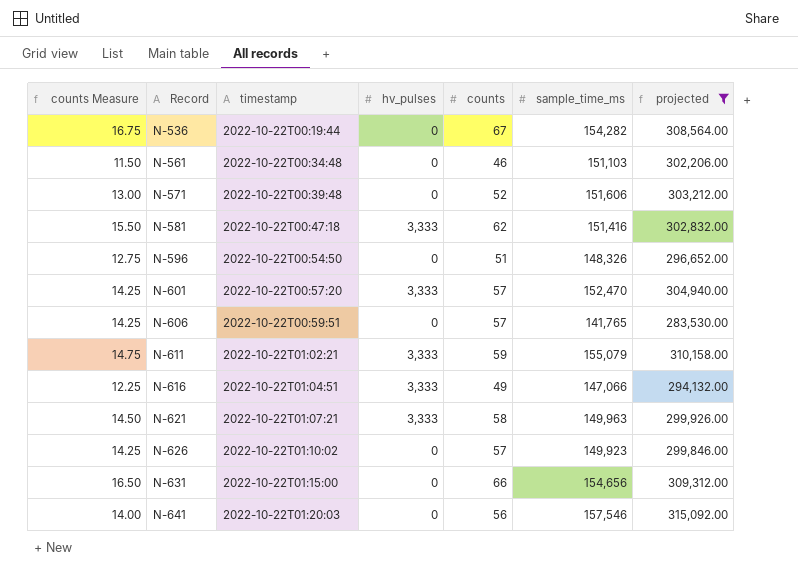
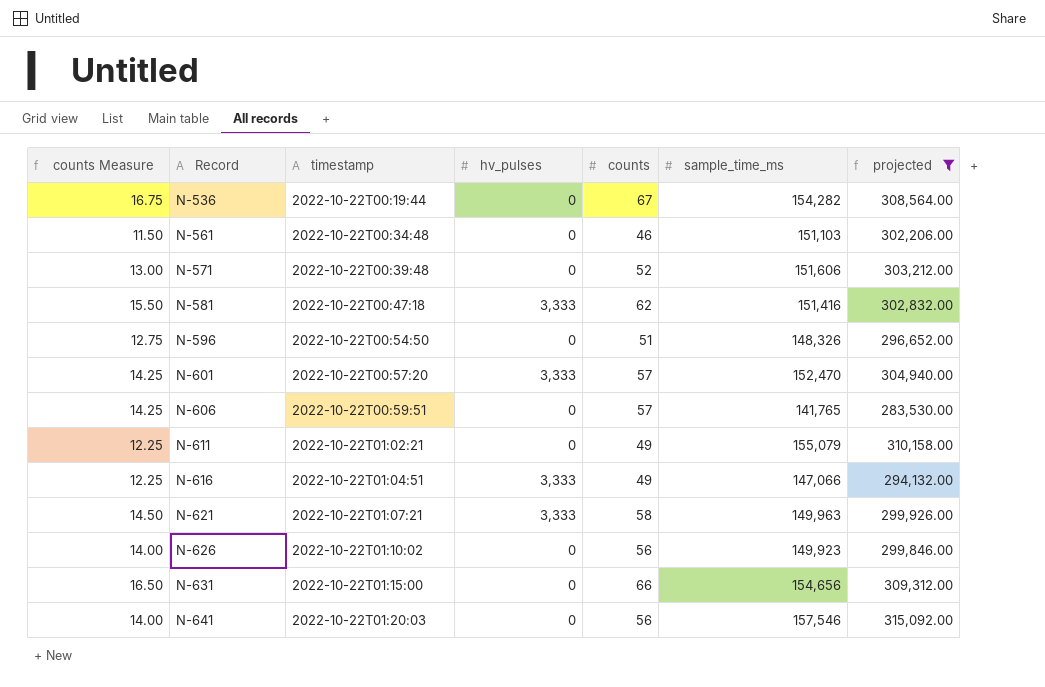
N-611 | counts Measure: 14.75 -> 12.25
N-611 | hv_pulses: 3,333 -> 0
N-611 | counts: 59 -> 49
N-626 | counts Measure: 14.25 -> 14.00
N-626 | counts: 57 -> 56

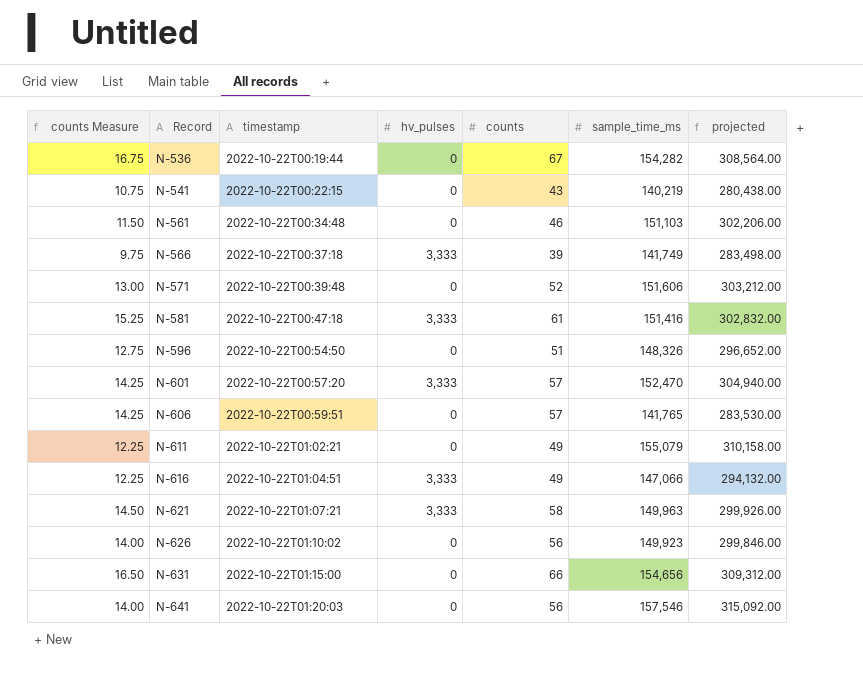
filter: projected >= 283,530.00 -> none
N-581 | counts Measure: 15.50 -> 15.25
N-581 | counts: 62 -> 61

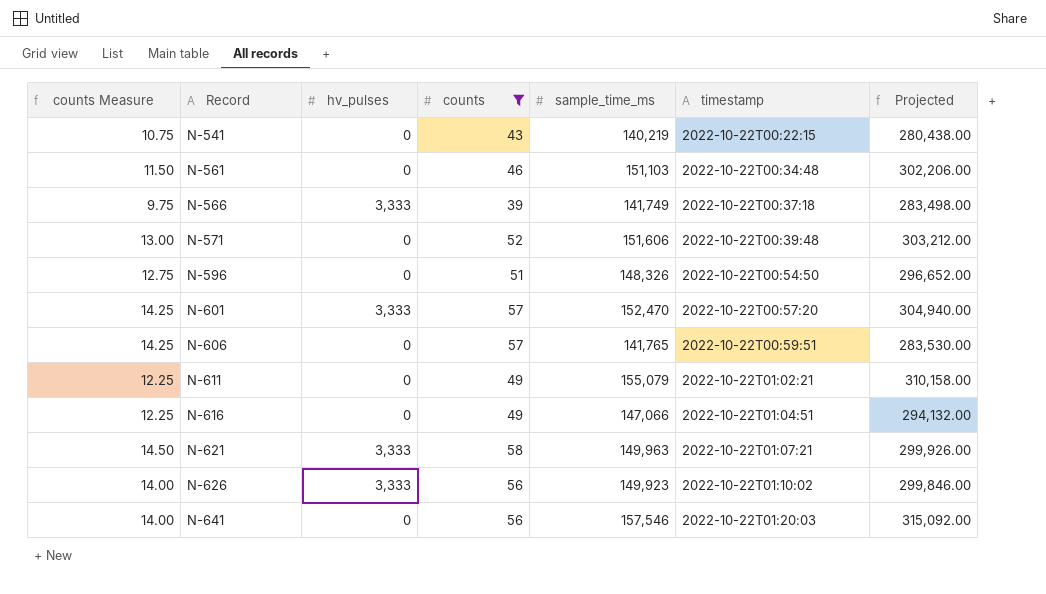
filter: none -> counts <= 58
column timestamp | position: 3 -> 6
column name: projected -> Projected
N-616 | hv_pulses: 3,333 -> 0
N-626 | hv_pulses: 0 -> 3,333

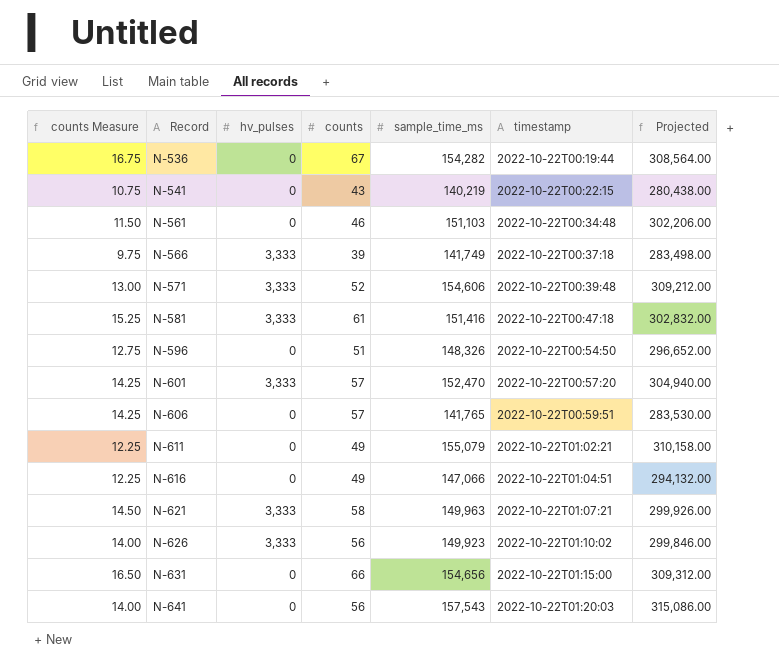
filter: counts <= 58 -> none
N-571 | hv_pulses: 0 -> 3,333
N-571 | sample_time_ms: 151,606 -> 154,606
N-571 | Projected: 303,212.00 -> 309,212.00
N-641 | sample_time_ms: 157,546 -> 157,543
N-641 | Projected: 315,092.00 -> 315,086.00

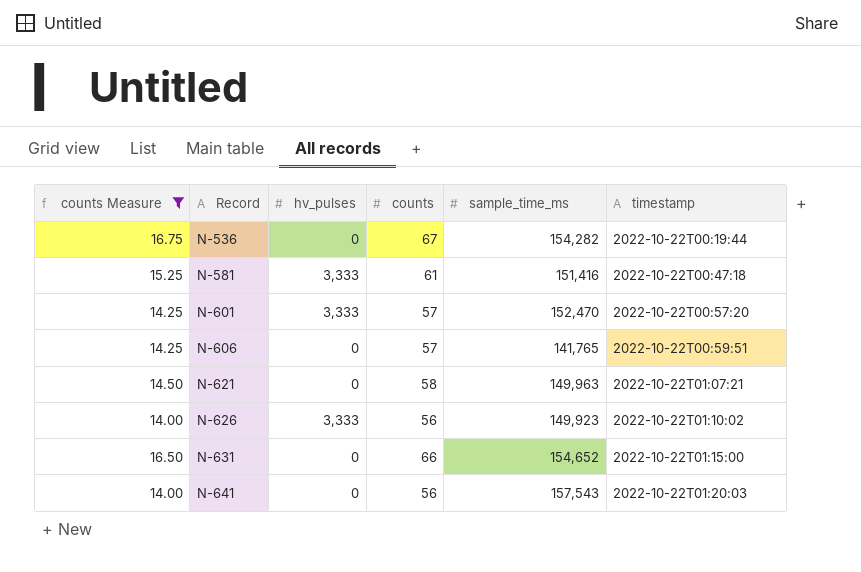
filter: none -> counts Measure >= 14.00
column Projected | formula: [sample_time_ms] * 2 -> none
N-621 | hv_pulses: 3,333 -> 0
N-631 | sample_time_ms: 154,656 -> 154,652

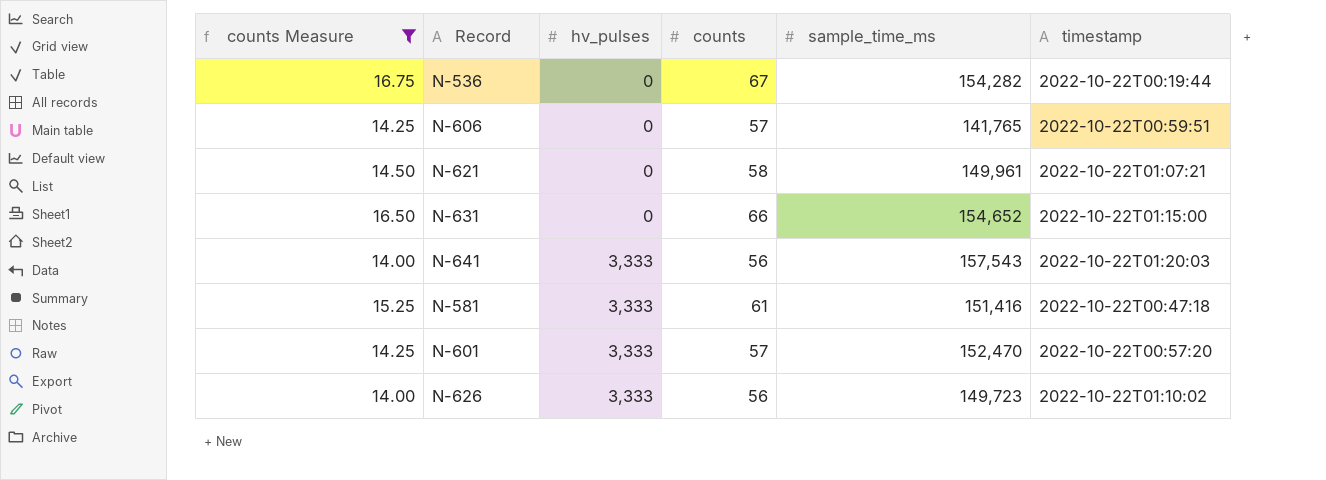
row order: Record ascending -> hv_pulses ascending
N-621 | sample_time_ms: 149,963 -> 149,961
N-641 | hv_pulses: 0 -> 3,333
N-626 | sample_time_ms: 149,923 -> 149,723

